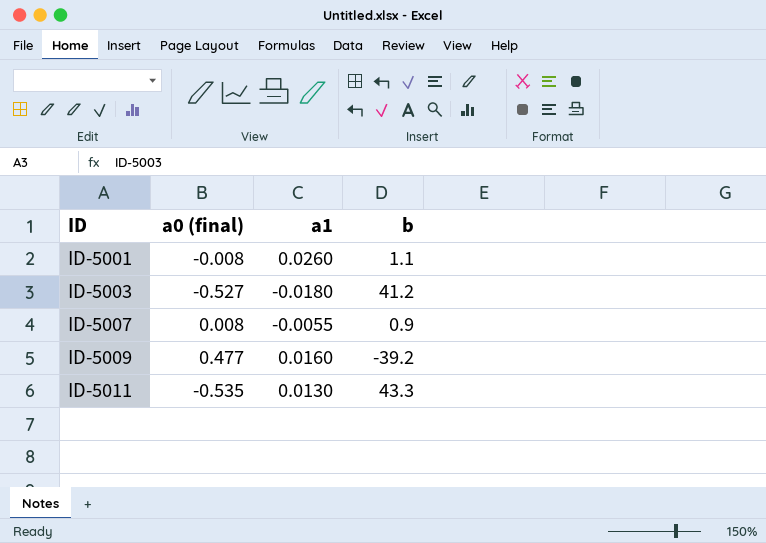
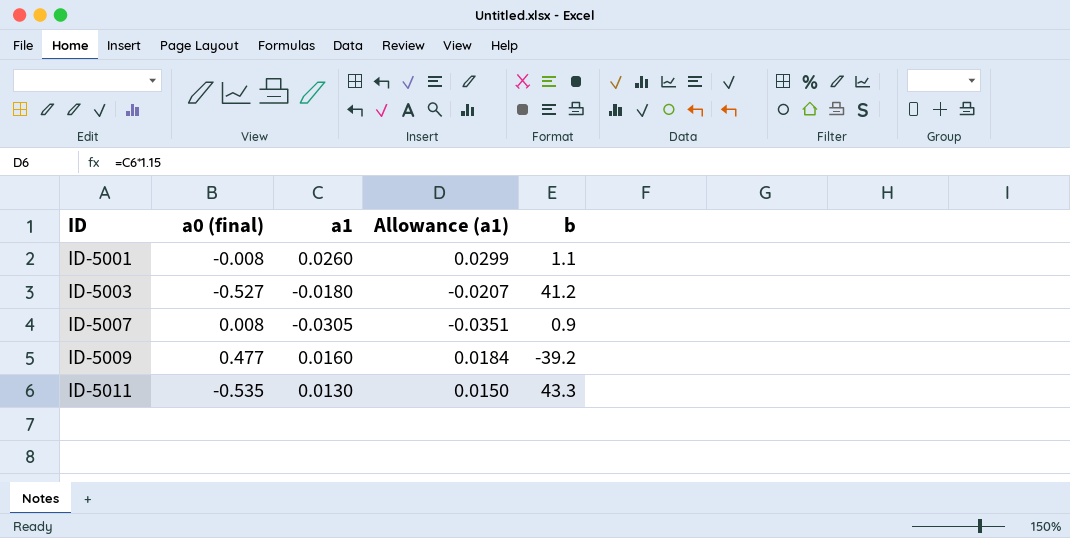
column Allowance (a1) | formula: none -> [a1] * 1.15
ID-5007 | a1: -0.0055 -> -0.0305

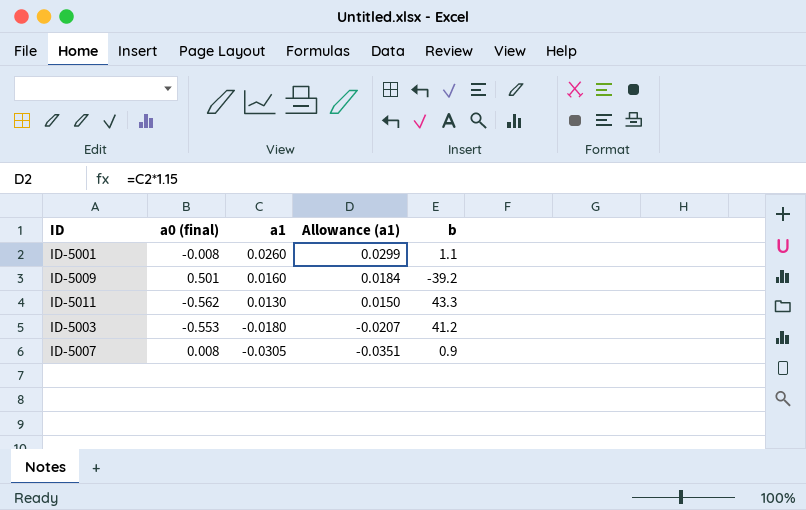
row order: ID ascending -> a1 descending
ID-5009 | a0 (final): 0.477 -> 0.501
ID-5011 | a0 (final): -0.535 -> -0.562
ID-5003 | a0 (final): -0.527 -> -0.553

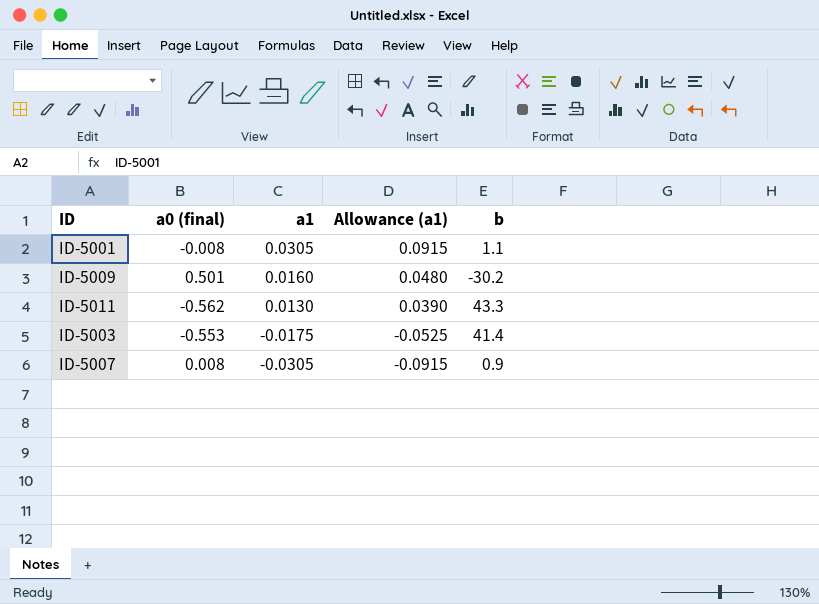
column Allowance (a1) | formula: [a1] * 1.15 -> [a1] * 3
ID-5001 | a1: 0.0260 -> 0.0305
ID-5009 | b: -39.2 -> -30.2
ID-5003 | a1: -0.0180 -> -0.0175
ID-5003 | b: 41.2 -> 41.4

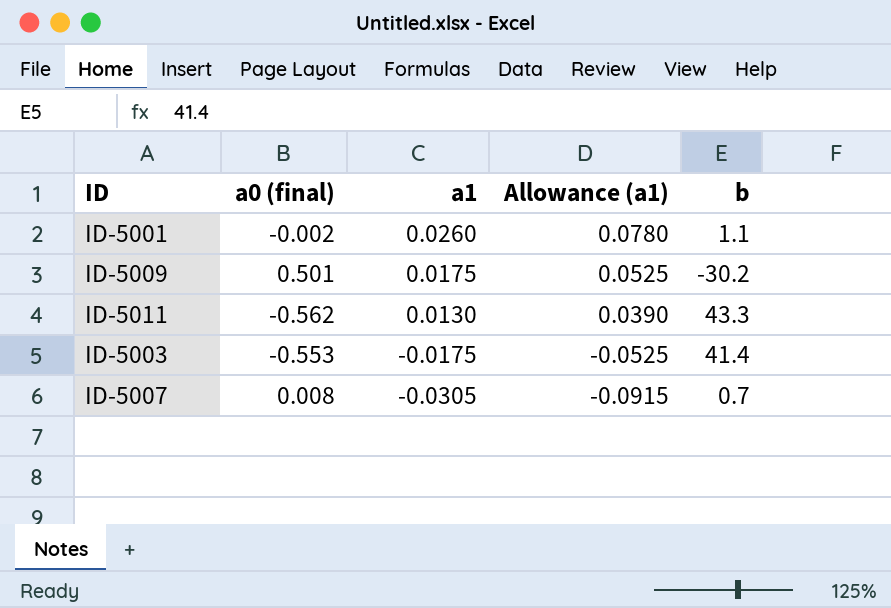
ID-5001 | a0 (final): -0.008 -> -0.002
ID-5001 | a1: 0.0305 -> 0.0260
ID-5001 | Allowance (a1): 0.0915 -> 0.0780
ID-5009 | a1: 0.0160 -> 0.0175
ID-5009 | Allowance (a1): 0.0480 -> 0.0525
ID-5007 | b: 0.9 -> 0.7

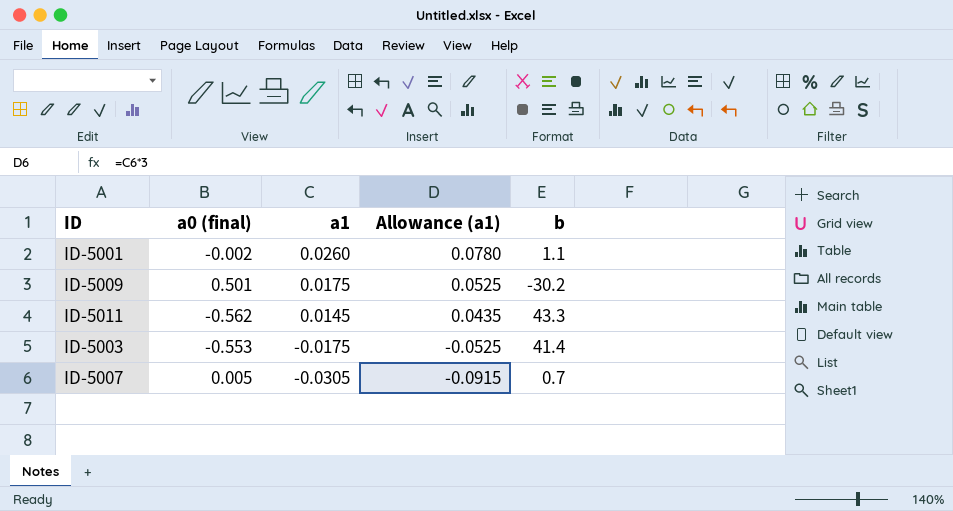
ID-5011 | a1: 0.0130 -> 0.0145
ID-5011 | Allowance (a1): 0.0390 -> 0.0435
ID-5007 | a0 (final): 0.008 -> 0.005

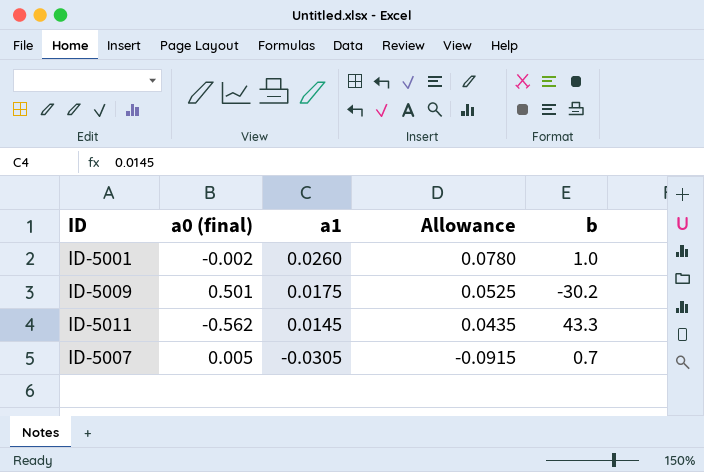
column name: Allowance (a1) -> Allowance
row ID-5003: -0.553 | -0.0175 | -0.0525 | 41.4 -> none
ID-5001 | b: 1.1 -> 1.0

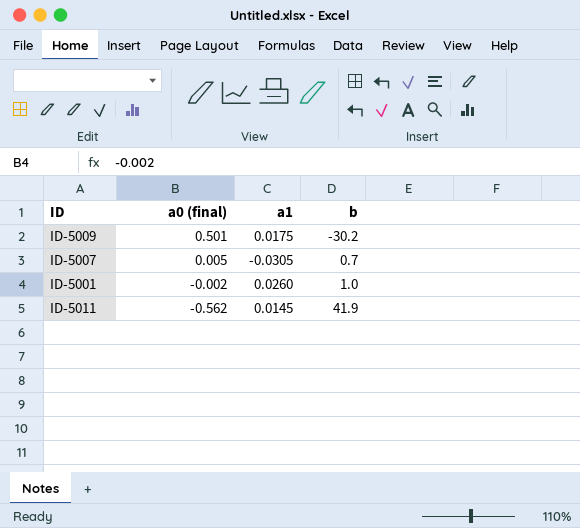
row order: a1 descending -> a0 (final) descending
column Allowance | formula: [a1] * 3 -> none
ID-5011 | b: 43.3 -> 41.9

